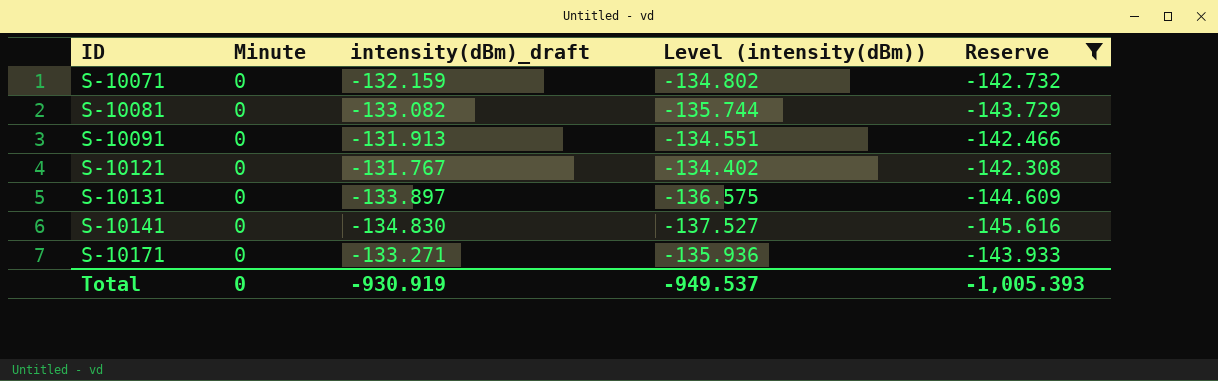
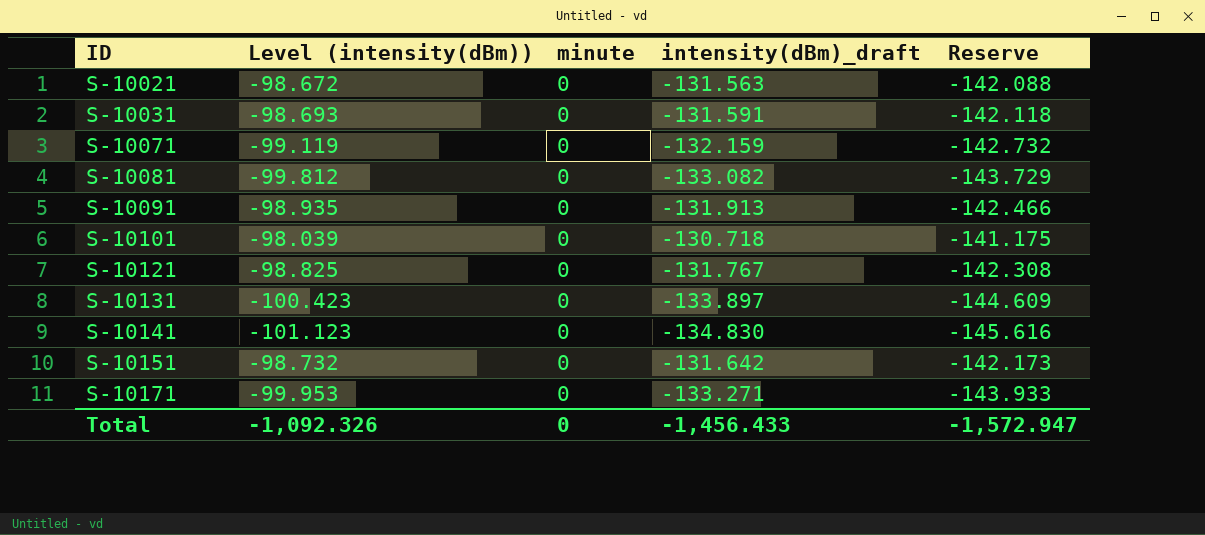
filter: Reserve <= -142.308 -> none
column Level (intensity(dBm)) | formula: [intensity(dBm)_draft] * 1.02 -> [intensity(dBm)_draft] * 0.75
column Level (intensity(dBm)) | position: 4 -> 2
column name: Minute -> minute
Total | Level (intensity(dBm)): -949.537 -> -1,092.326
Total | intensity(dBm)_draft: -930.919 -> -1,456.433
Total | Reserve: -1,005.393 -> -1,572.947

